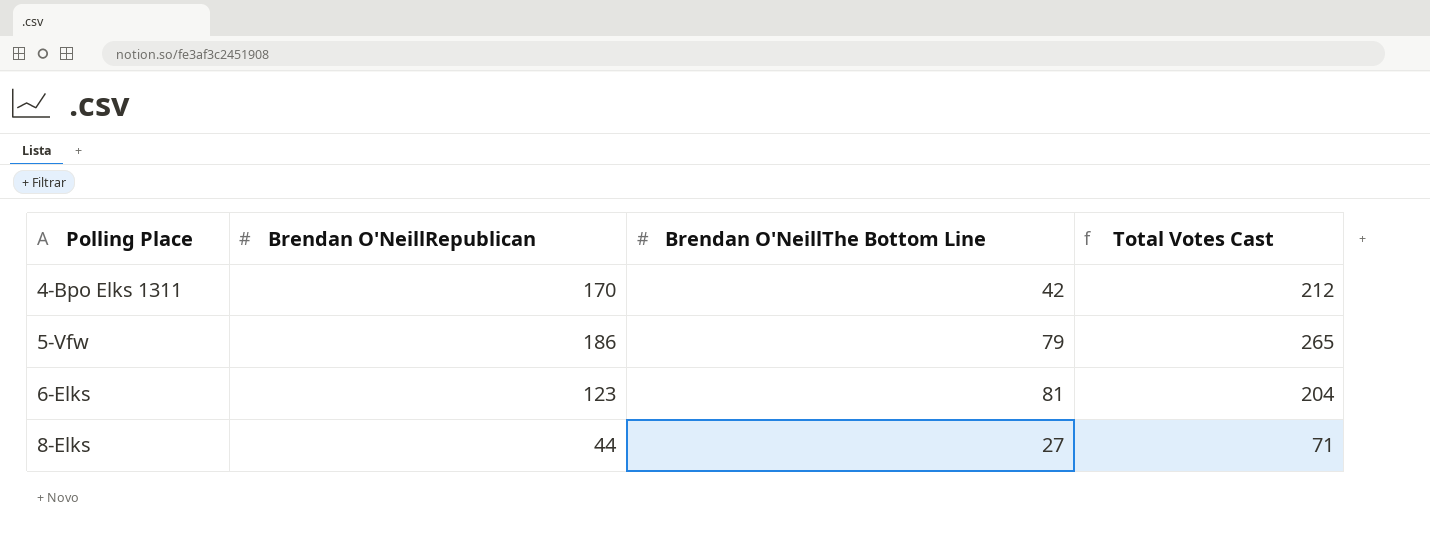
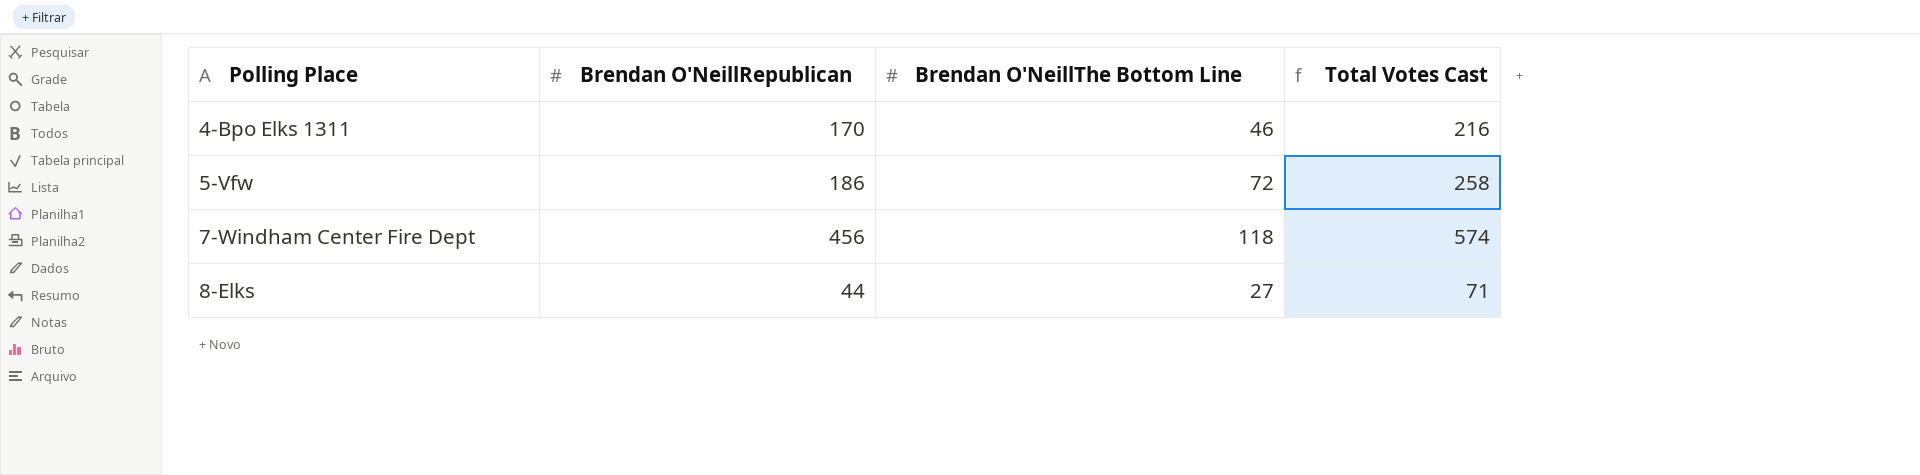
row 6-Elks: 123 | 81 | 204 -> none
4-Bpo Elks 1311 | Brendan O'NeillThe Bottom Line: 42 -> 46
4-Bpo Elks 1311 | Total Votes Cast: 212 -> 216
5-Vfw | Brendan O'NeillThe Bottom Line: 79 -> 72
5-Vfw | Total Votes Cast: 265 -> 258
row 7-Windham Center Fire Dept: none -> 456 | 118 | 574

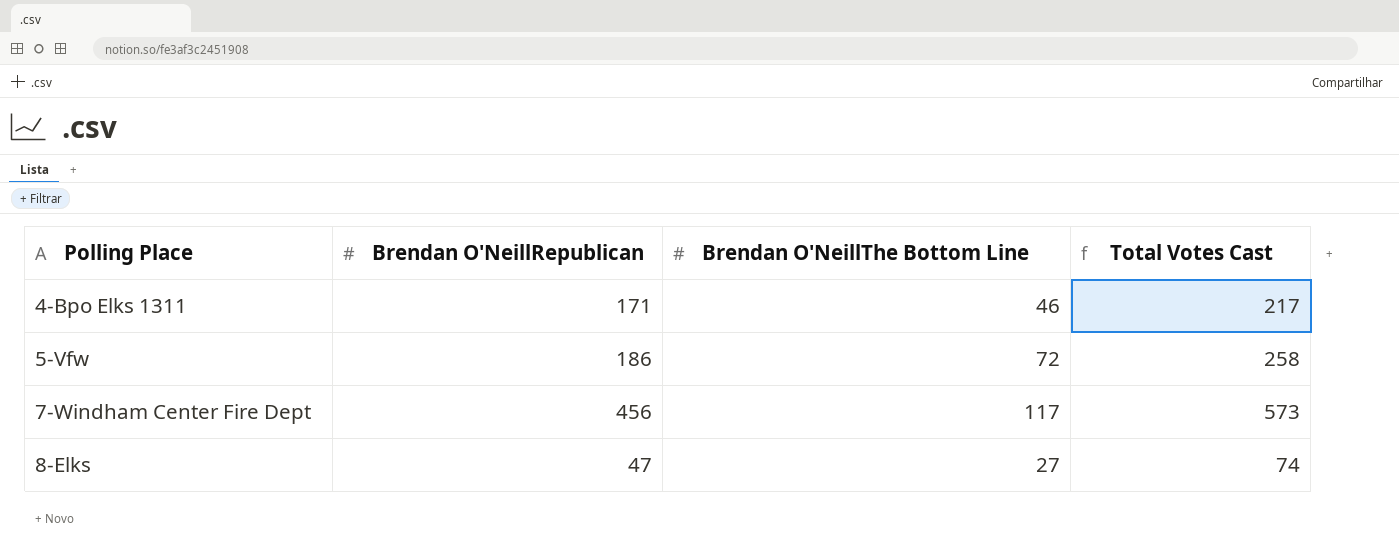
4-Bpo Elks 1311 | Brendan O'NeillRepublican: 170 -> 171
4-Bpo Elks 1311 | Total Votes Cast: 216 -> 217
7-Windham Center Fire Dept | Brendan O'NeillThe Bottom Line: 118 -> 117
7-Windham Center Fire Dept | Total Votes Cast: 574 -> 573
8-Elks | Brendan O'NeillRepublican: 44 -> 47
8-Elks | Total Votes Cast: 71 -> 74

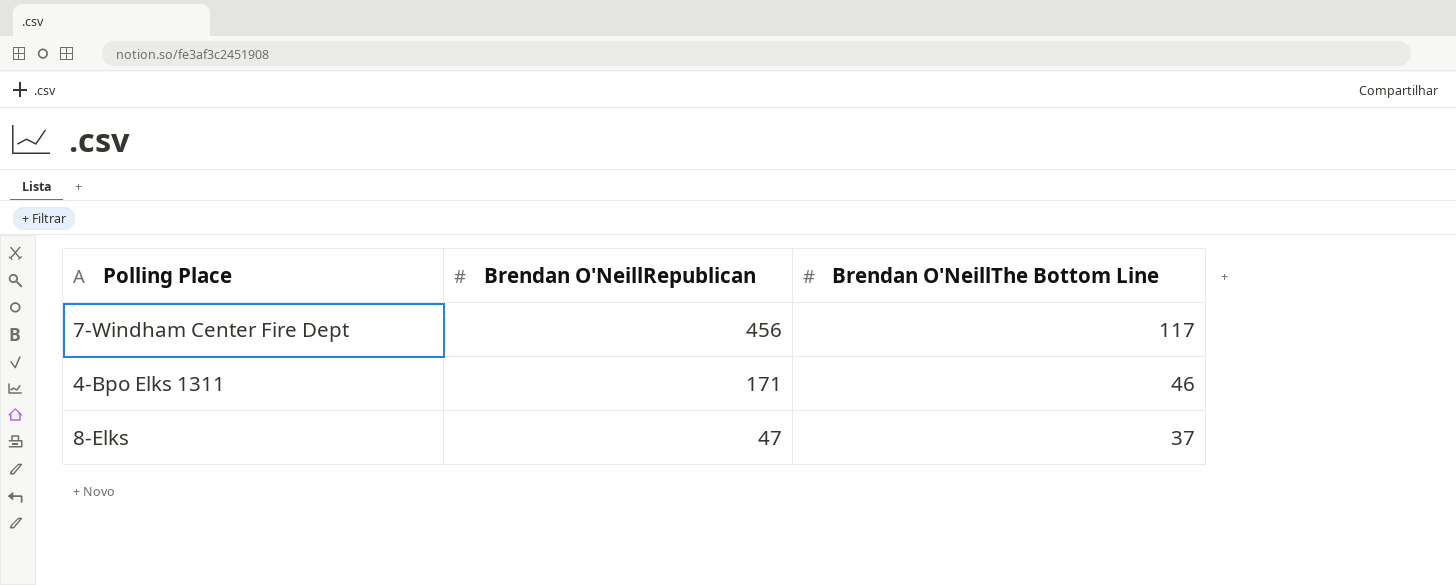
row order: Polling Place ascending -> Brendan O'NeillRepublican descending
column Total Votes Cast | formula: [Brendan O'NeillRepublican] + [Brendan O'NeillThe Bottom Line] -> none
row 5-Vfw: 186 | 72 | 258 -> none
8-Elks | Brendan O'NeillThe Bottom Line: 27 -> 37

